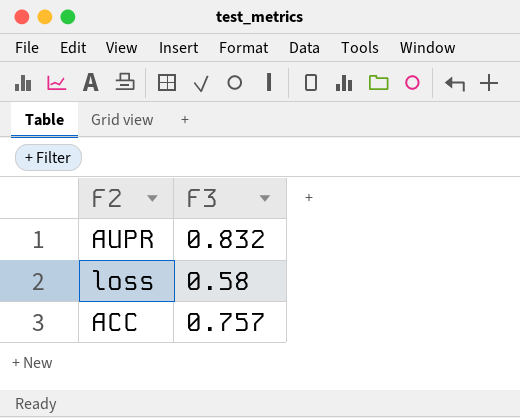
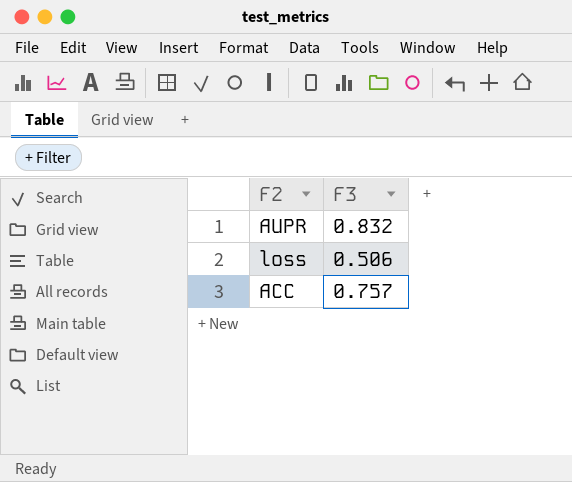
loss | F3: 0.58 -> 0.506

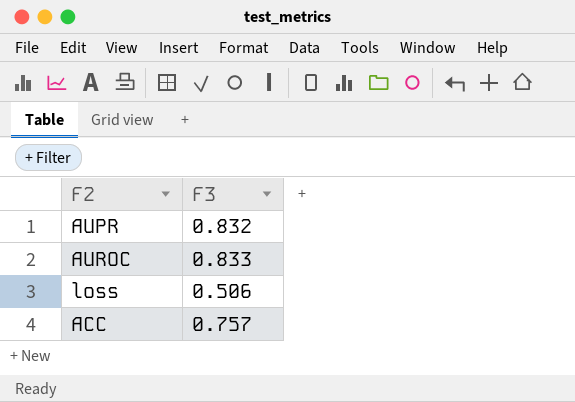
row AUROC: none -> 0.833

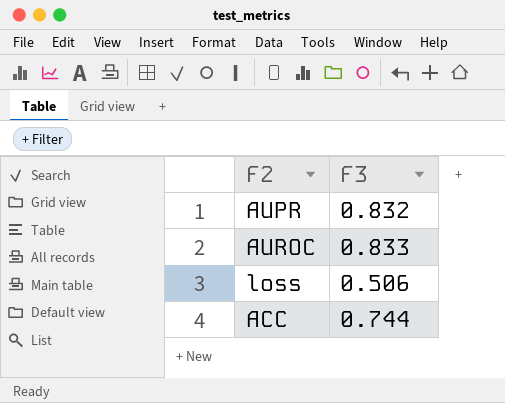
ACC | F3: 0.757 -> 0.744

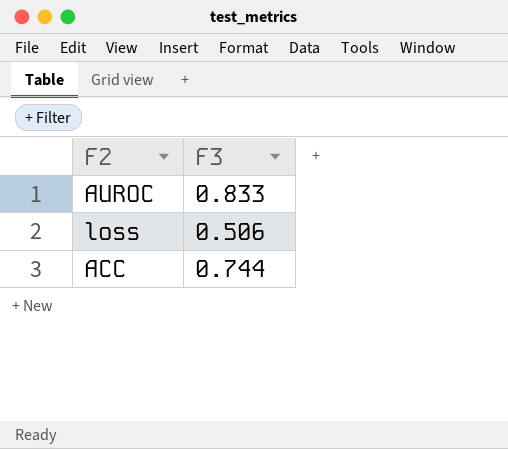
row AUPR: 0.832 -> none

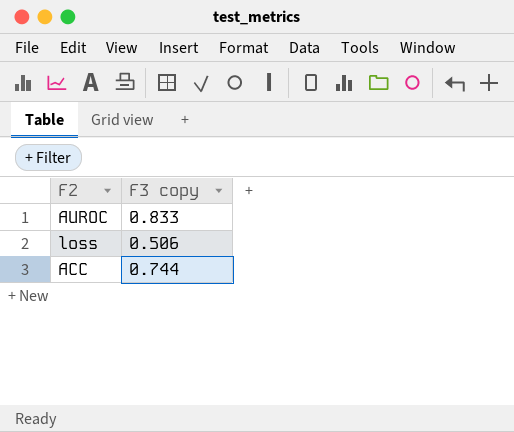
column name: F3 -> F3 copy

